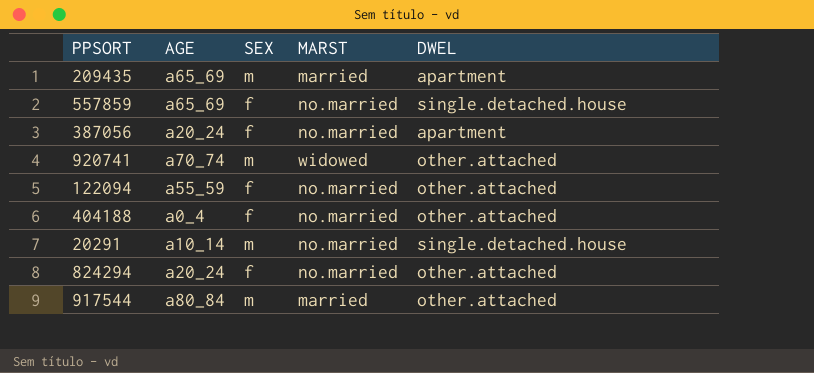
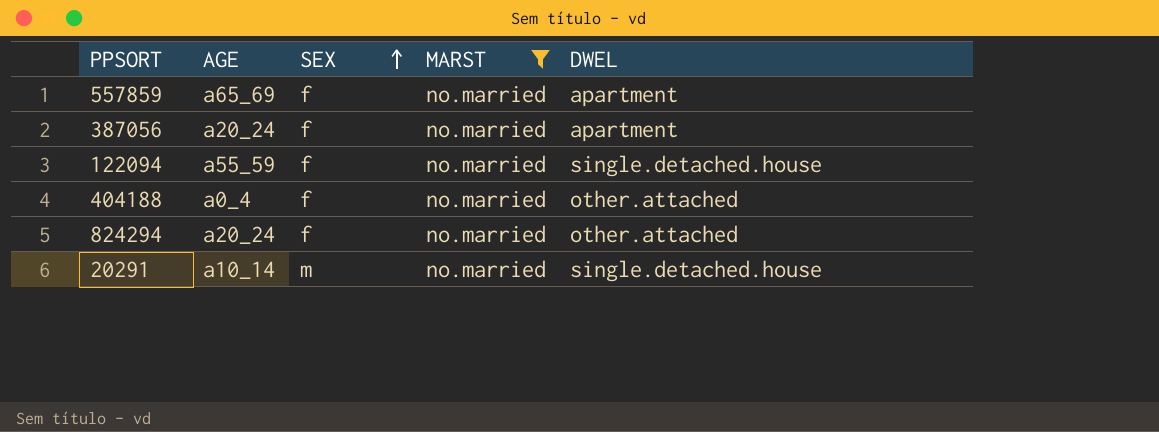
filter: none -> MARST = no.married
row order: none -> SEX ascending
557859 | DWEL: single.detached.house -> apartment
122094 | DWEL: other.attached -> single.detached.house

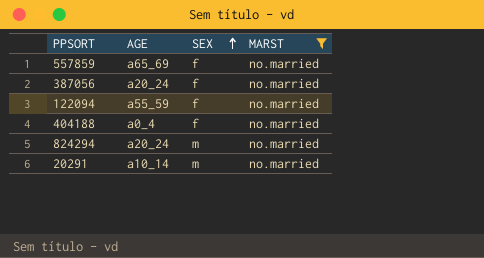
column DWEL | position: 5 -> none
824294 | SEX: f -> m

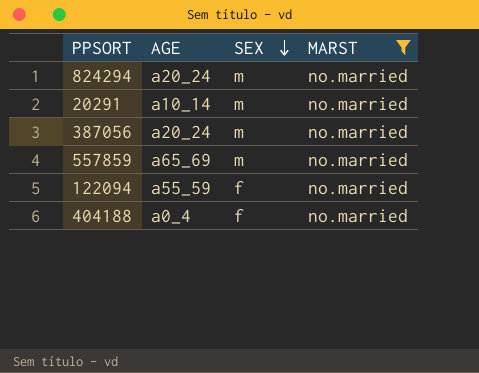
row order: SEX ascending -> SEX descending
387056 | SEX: f -> m
557859 | SEX: f -> m

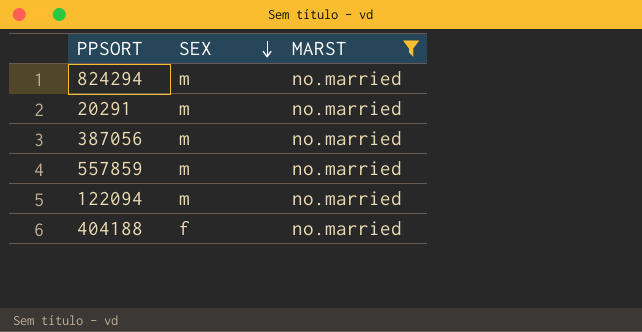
column AGE | position: 2 -> none
122094 | SEX: f -> m

